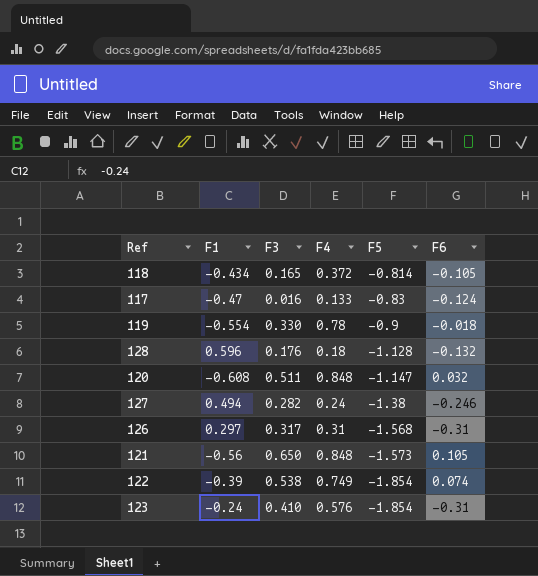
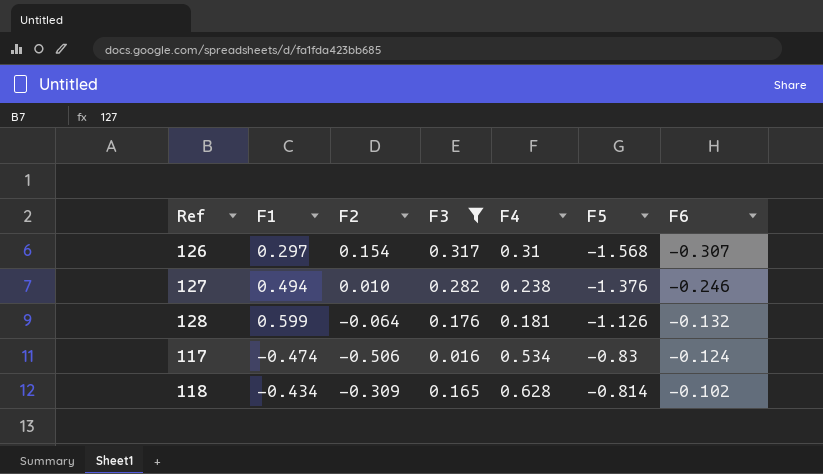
filter: none -> F3 <= 0.317
row order: F5 descending -> F5 ascending
column F2 | position: none -> 3
126 | F6: -0.31 -> -0.307
127 | F4: 0.24 -> 0.238
127 | F5: -1.38 -> -1.376
128 | F1: 0.596 -> 0.599
128 | F4: 0.18 -> 0.181
128 | F5: -1.128 -> -1.126
117 | F1: -0.47 -> -0.474
117 | F4: 0.133 -> 0.534
118 | F4: 0.372 -> 0.628
118 | F6: -0.105 -> -0.102

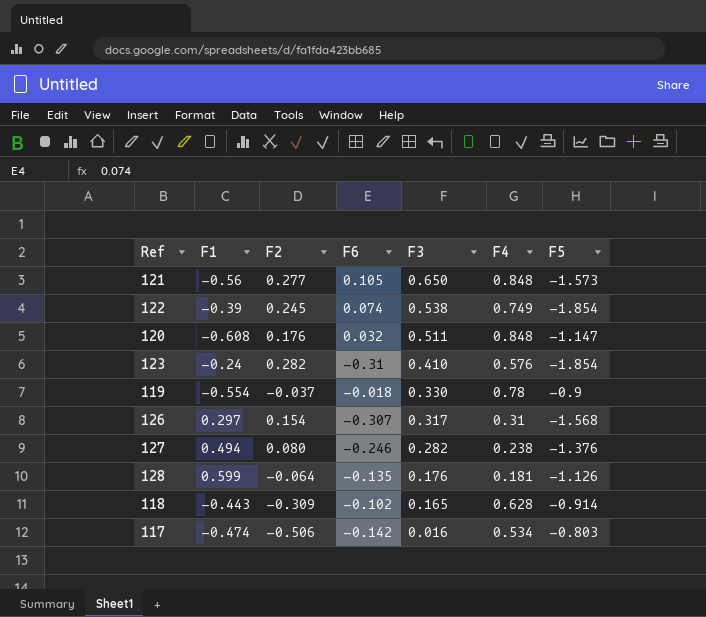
filter: F3 <= 0.317 -> none
row order: F5 ascending -> F3 descending
column F6 | position: 7 -> 4
127 | F2: 0.010 -> 0.080
128 | F6: -0.132 -> -0.135
118 | F1: -0.434 -> -0.443
118 | F5: -0.814 -> -0.914
117 | F6: -0.124 -> -0.142
117 | F5: -0.83 -> -0.803

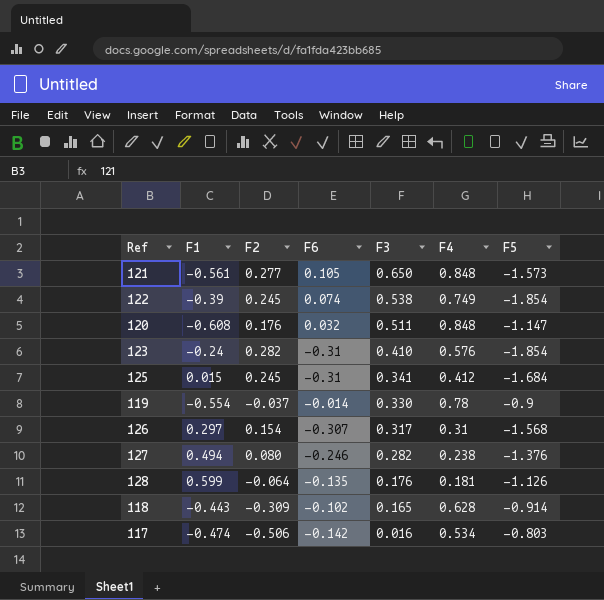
121 | F1: -0.56 -> -0.561
row 125: none -> 0.015 | 0.245 | -0.31 | 0.341 | 0.412 | -1.684
119 | F6: -0.018 -> -0.014

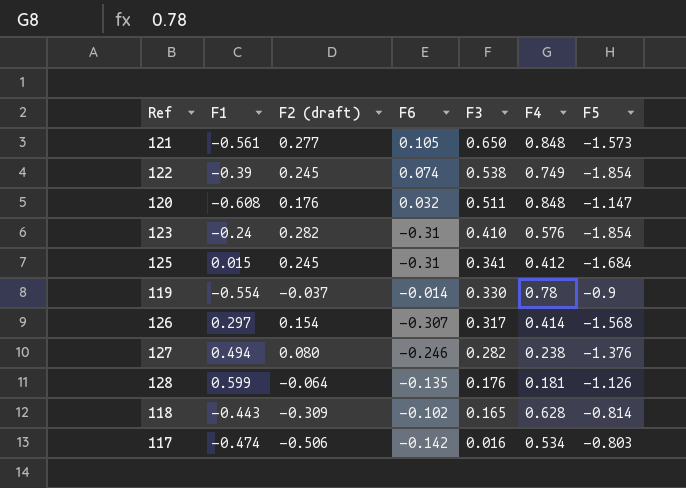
column name: F2 -> F2 (draft)
126 | F4: 0.31 -> 0.414
118 | F5: -0.914 -> -0.814

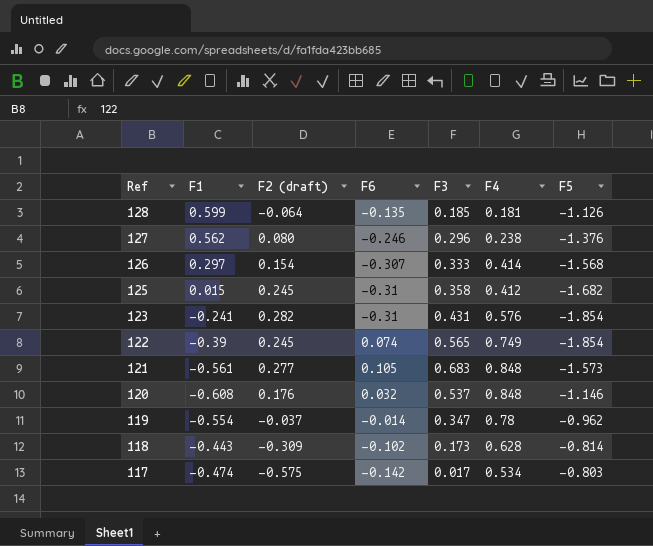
row order: F3 descending -> Ref descending
128 | F3: 0.176 -> 0.185
127 | F1: 0.494 -> 0.562
127 | F3: 0.282 -> 0.296
126 | F3: 0.317 -> 0.333
125 | F3: 0.341 -> 0.358
125 | F5: -1.684 -> -1.682
123 | F1: -0.24 -> -0.241
123 | F3: 0.410 -> 0.431
122 | F3: 0.538 -> 0.565
121 | F3: 0.650 -> 0.683
120 | F3: 0.511 -> 0.537
120 | F5: -1.147 -> -1.146
119 | F3: 0.330 -> 0.347
119 | F5: -0.9 -> -0.962
118 | F3: 0.165 -> 0.173
117 | F2 (draft): -0.506 -> -0.575
117 | F3: 0.016 -> 0.017

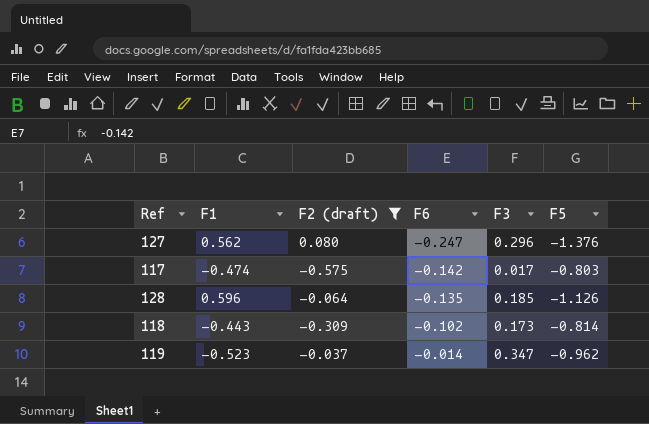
filter: none -> F2 (draft) <= 0.080
row order: Ref descending -> F6 ascending
column F4 | position: 6 -> none
127 | F6: -0.246 -> -0.247
128 | F1: 0.599 -> 0.596
119 | F1: -0.554 -> -0.523

